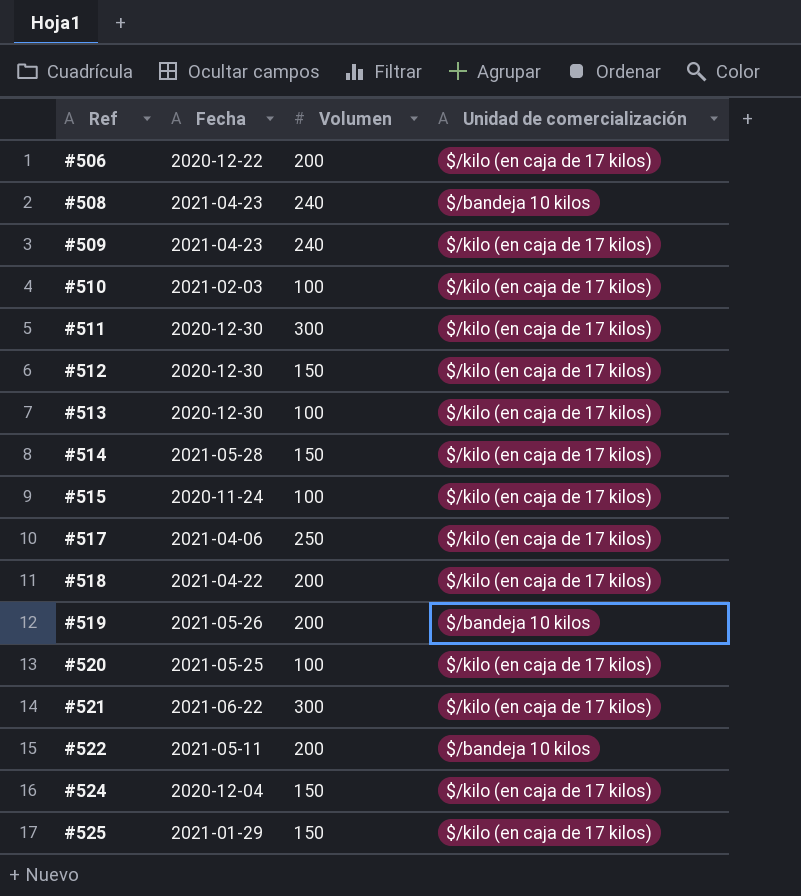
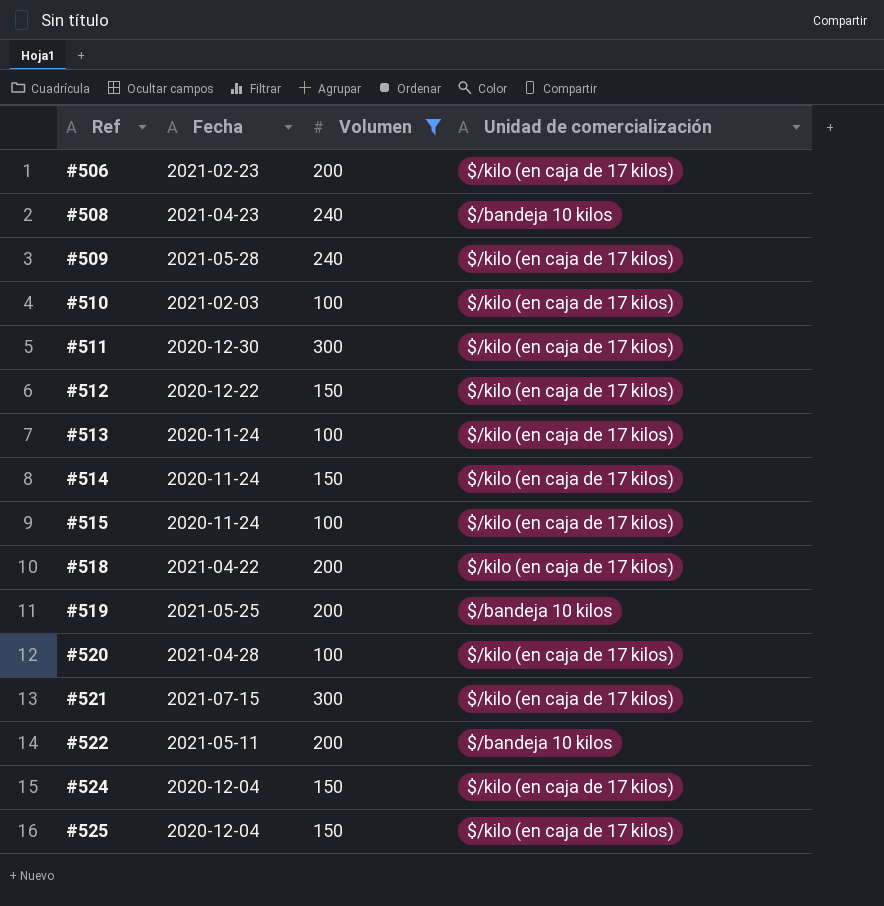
filter: none -> Volumen != 250
#506 | Fecha: 2020-12-22 -> 2021-02-23
#509 | Fecha: 2021-04-23 -> 2021-05-28
#512 | Fecha: 2020-12-30 -> 2020-12-22
#513 | Fecha: 2020-12-30 -> 2020-11-24
#514 | Fecha: 2021-05-28 -> 2020-11-24
#519 | Fecha: 2021-05-26 -> 2021-05-25
#520 | Fecha: 2021-05-25 -> 2021-04-28
#521 | Fecha: 2021-06-22 -> 2021-07-15
#525 | Fecha: 2021-01-29 -> 2020-12-04

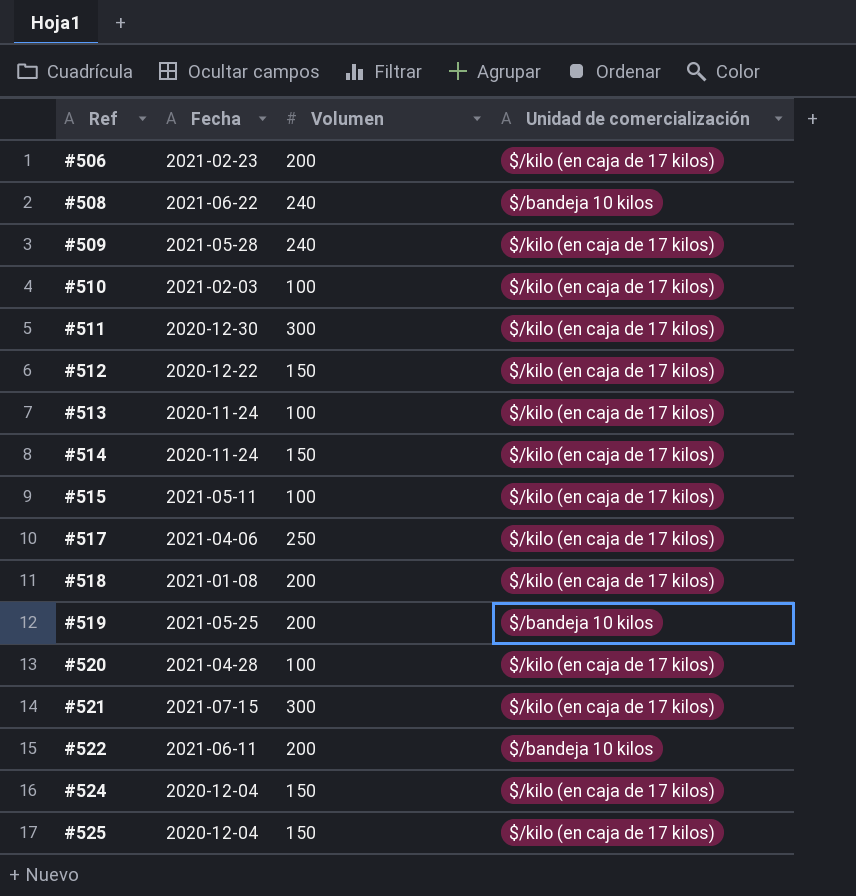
filter: Volumen != 250 -> none
#508 | Fecha: 2021-04-23 -> 2021-06-22
#515 | Fecha: 2020-11-24 -> 2021-05-11
#518 | Fecha: 2021-04-22 -> 2021-01-08
#522 | Fecha: 2021-05-11 -> 2021-06-11

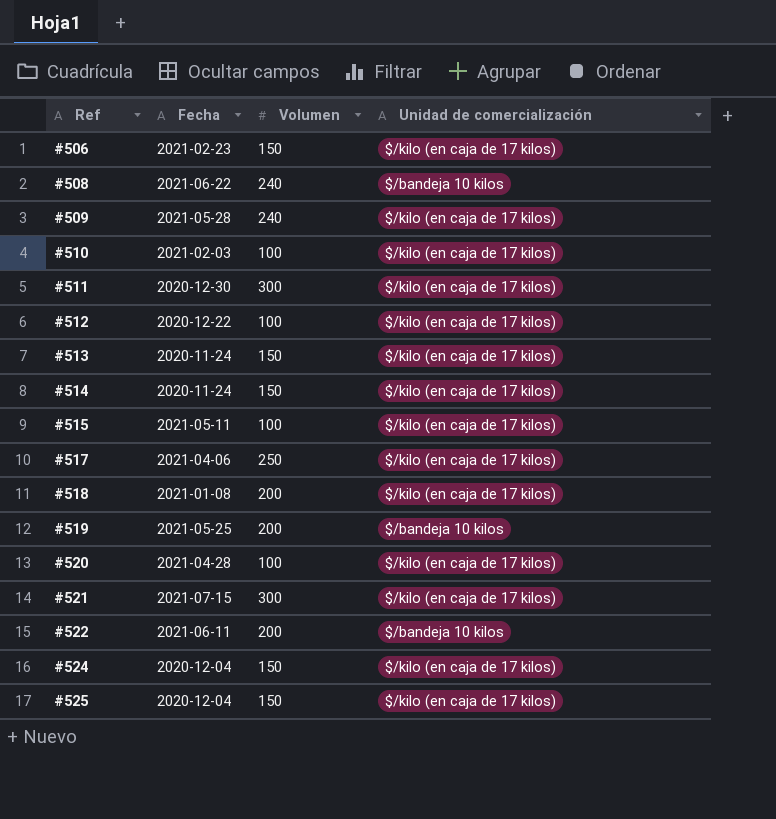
#506 | Volumen: 200 -> 150
#512 | Volumen: 150 -> 100
#513 | Volumen: 100 -> 150

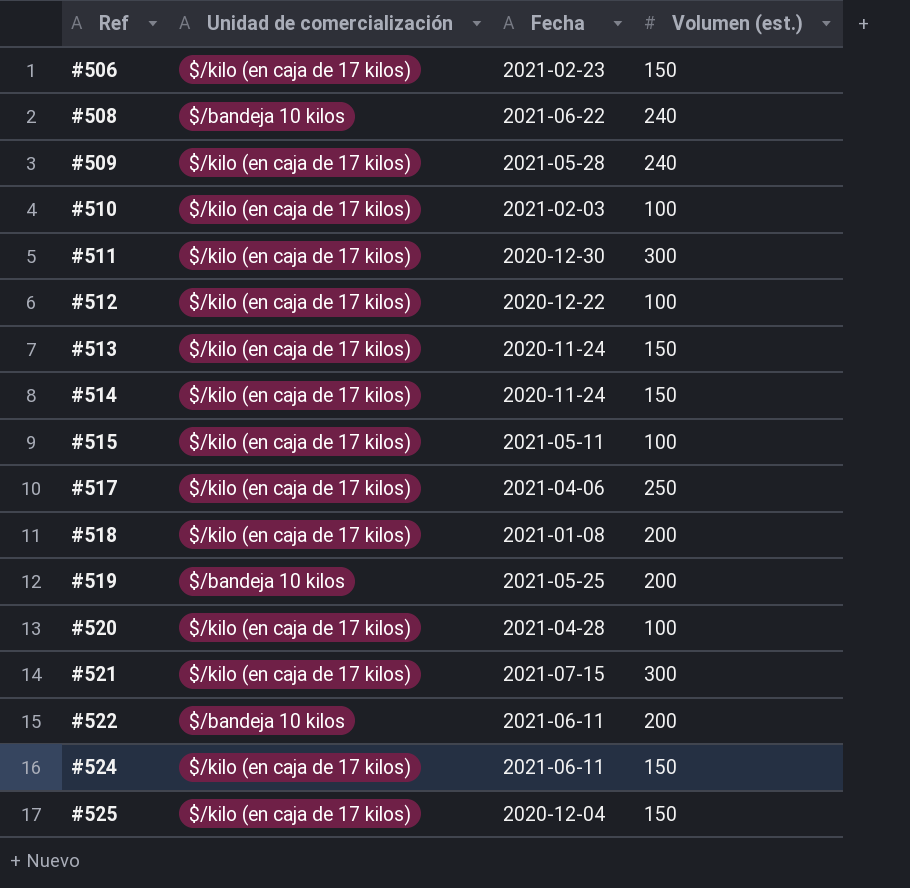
column Unidad de comercialización | position: 4 -> 2
column name: Volumen -> Volumen (est.)
#524 | Fecha: 2020-12-04 -> 2021-06-11

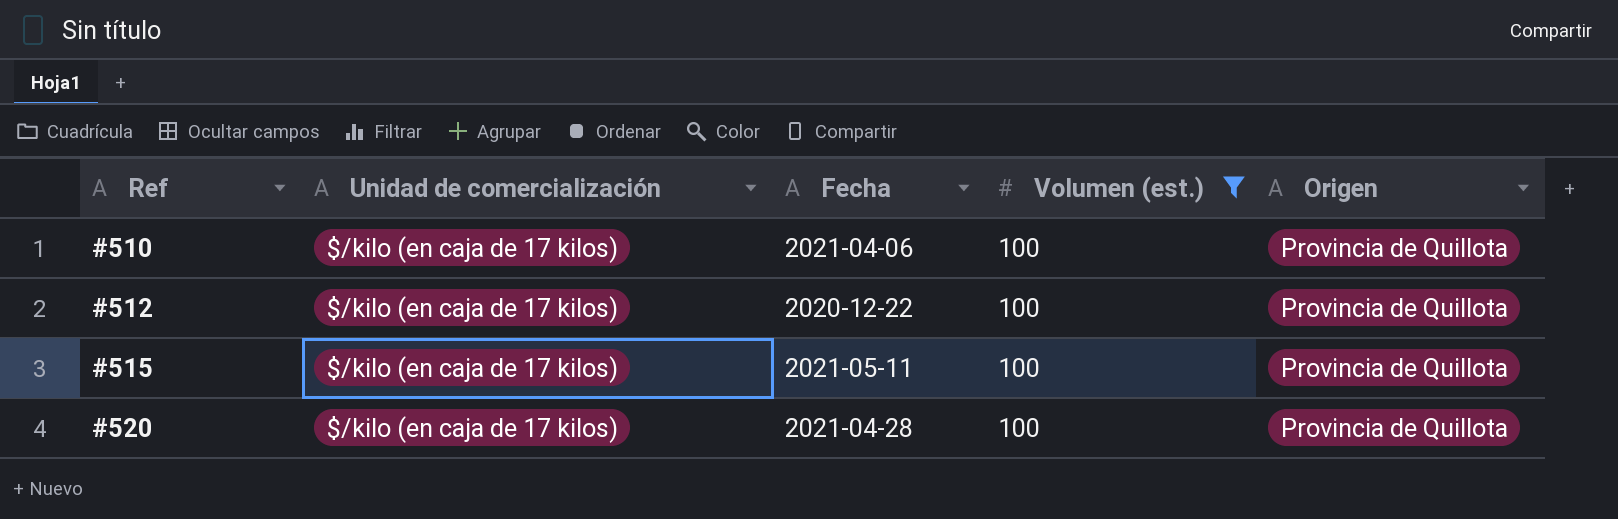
filter: none -> Volumen (est.) = 100
column Origen | position: none -> 5
#510 | Fecha: 2021-02-03 -> 2021-04-06

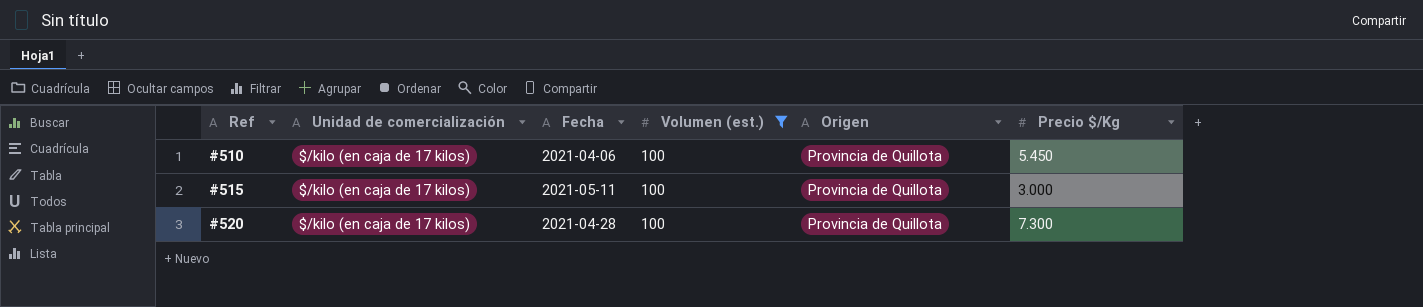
column Precio $/Kg | position: none -> 6
row #512: $/kilo (en caja de 17 kilos) | 2020-12-22 | 100 | Provincia de Quillota -> none

